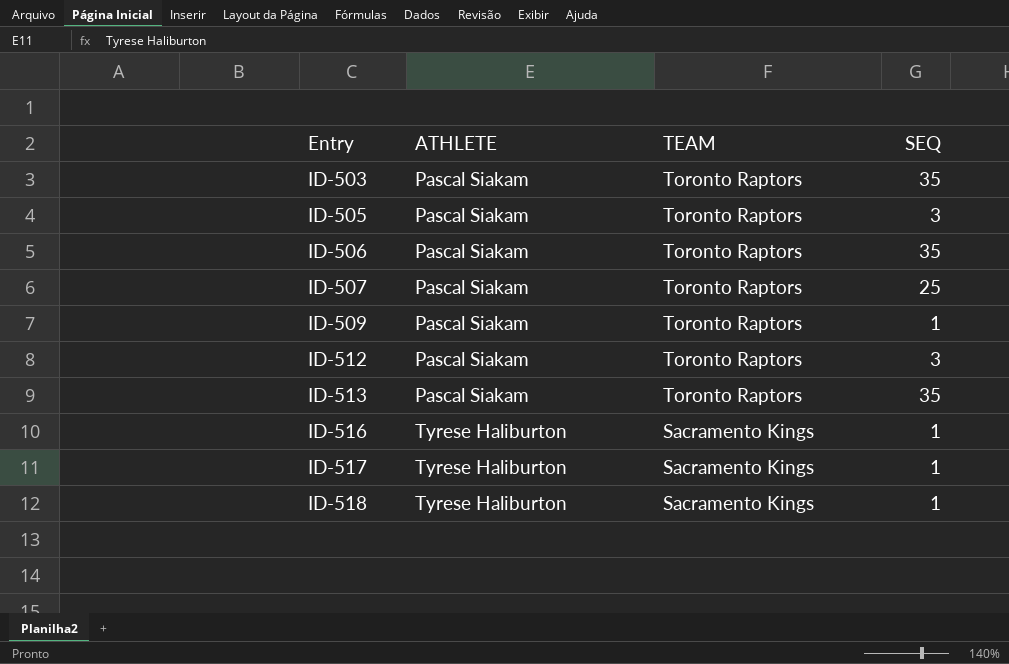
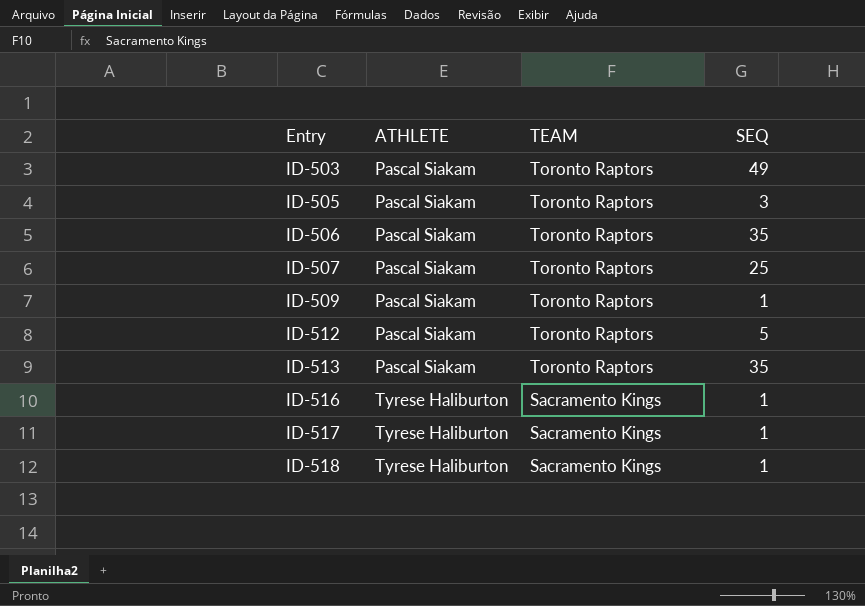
ID-503 | SEQ: 35 -> 49
ID-512 | SEQ: 3 -> 5

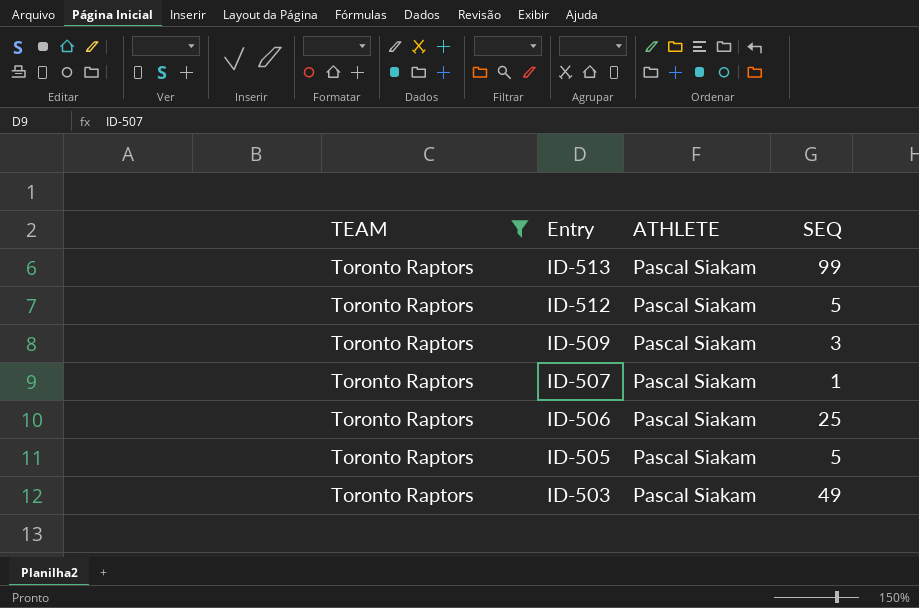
filter: none -> TEAM = Toronto Raptors
row order: Entry ascending -> Entry descending
column TEAM | position: 3 -> 1
ID-513 | SEQ: 35 -> 99
ID-509 | SEQ: 1 -> 3
ID-507 | SEQ: 25 -> 1
ID-506 | SEQ: 35 -> 25
ID-505 | SEQ: 3 -> 5

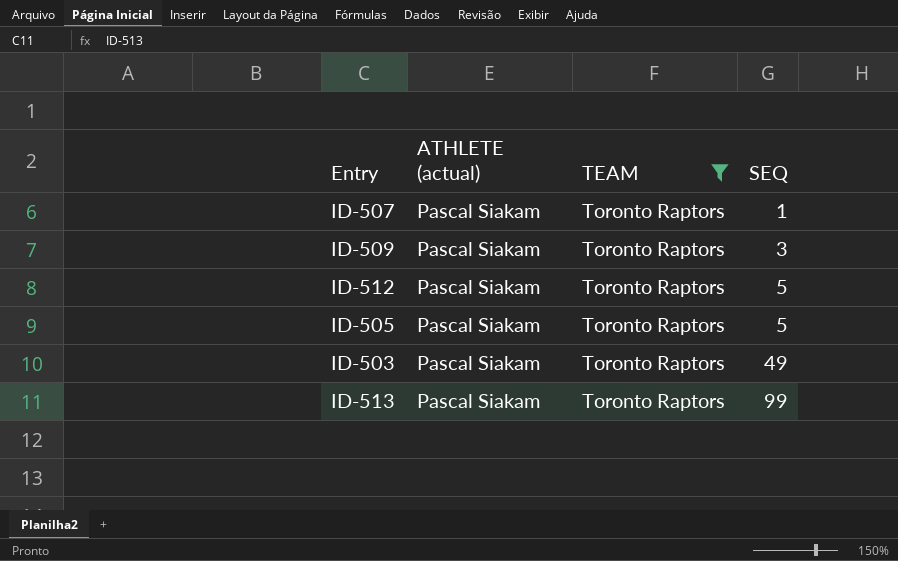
row order: Entry descending -> SEQ ascending
column name: ATHLETE -> ATHLETE (actual)
column TEAM | position: 1 -> 3
row ID-506: Toronto Raptors | Pascal Siakam | 25 -> none

